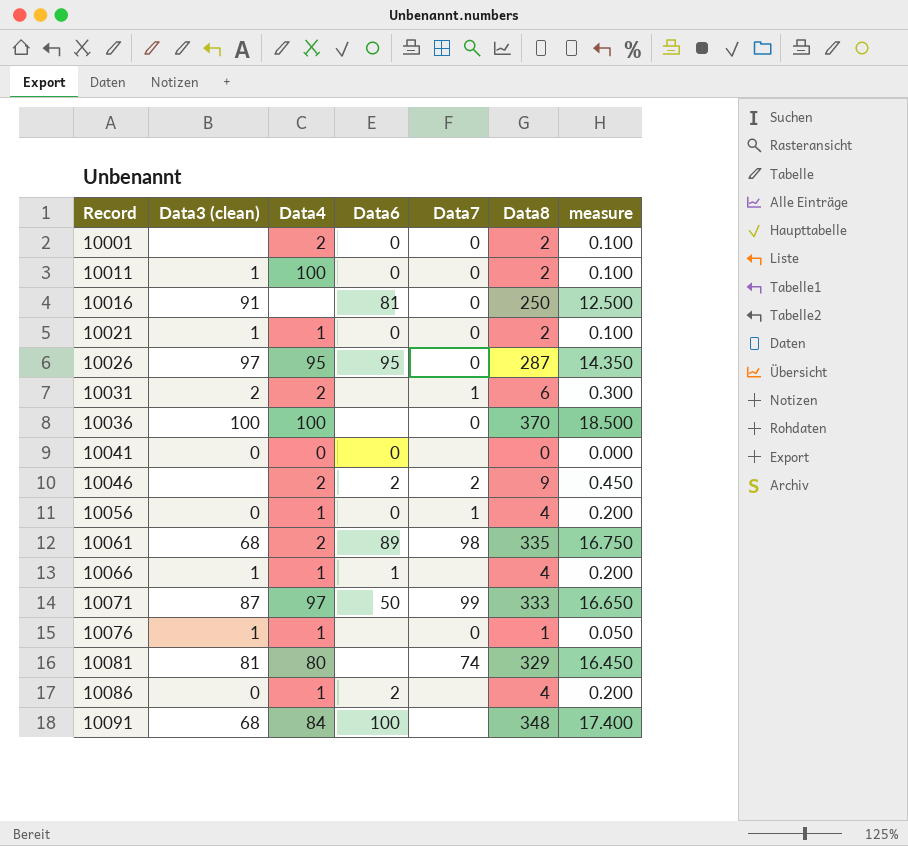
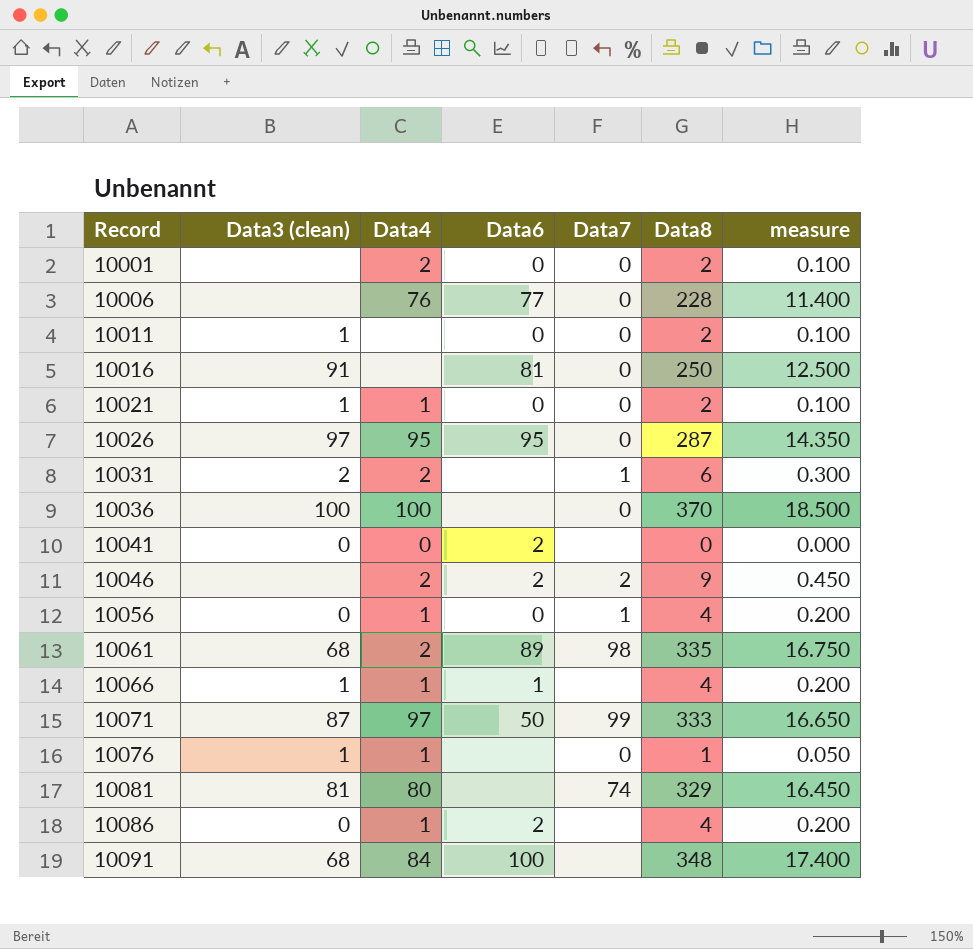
row 10006: none -> none | 76 | 77 | 0 | 228 | 11.400
10011 | Data4: 100 -> none
10041 | Data6: 0 -> 2

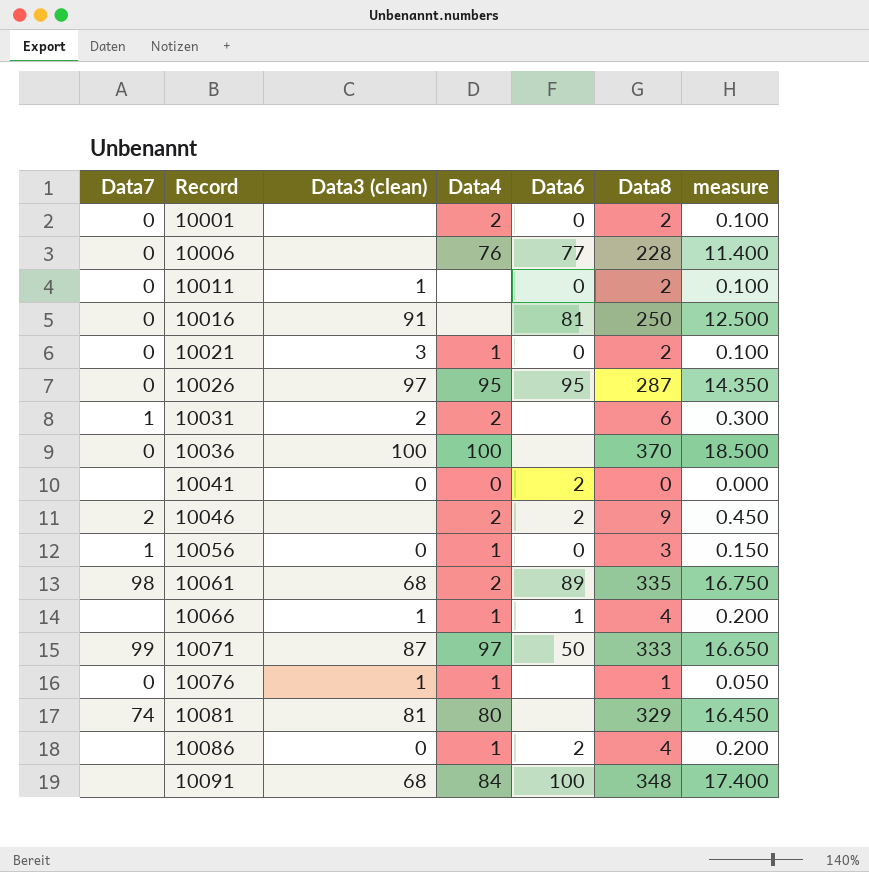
column Data7 | position: 5 -> 1
10021 | Data3 (clean): 1 -> 3
10056 | Data8: 4 -> 3
10056 | measure: 0.200 -> 0.150

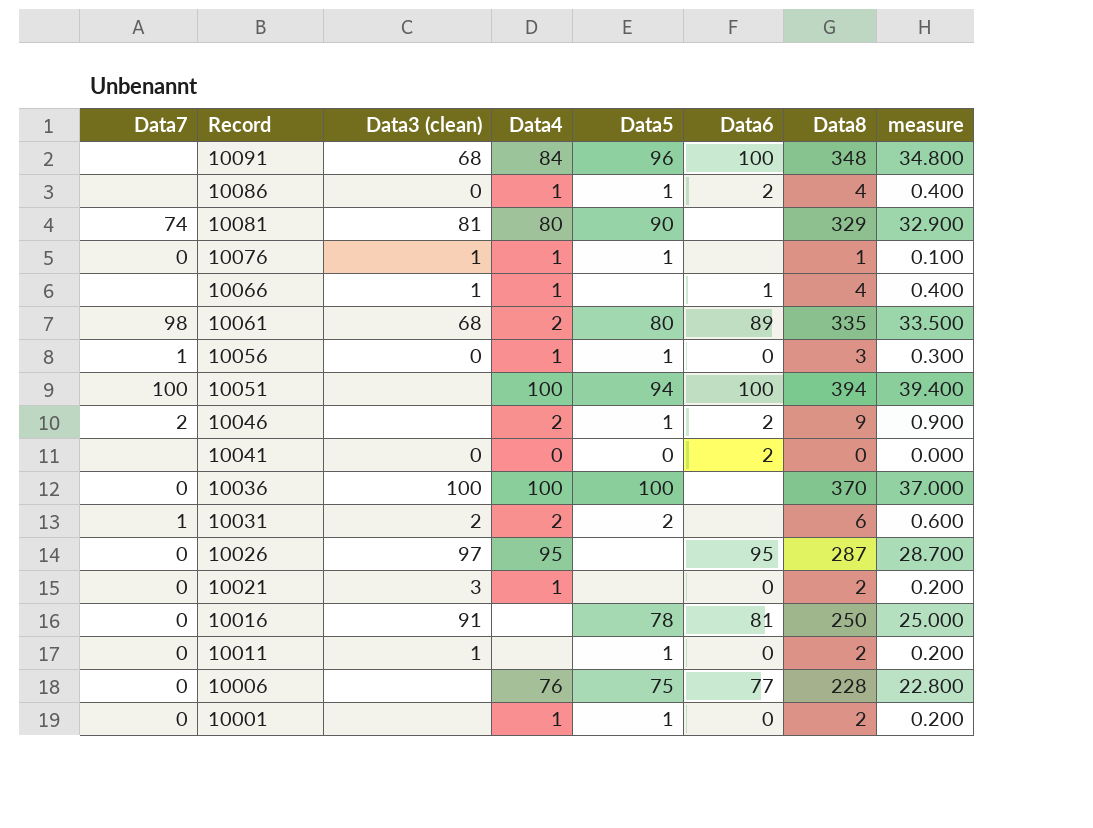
row order: Record ascending -> Record descending
column Data5 | position: none -> 5
column measure | formula: [Data8] * 0.05 -> [Data8] * 0.1
row 10071: 99 | 87 | 97 | 50 | 333 | 16.650 -> none
row 10051: none -> 100 | none | 100 | 94 | 100 | 394 | 39.400
10001 | Data4: 2 -> 1

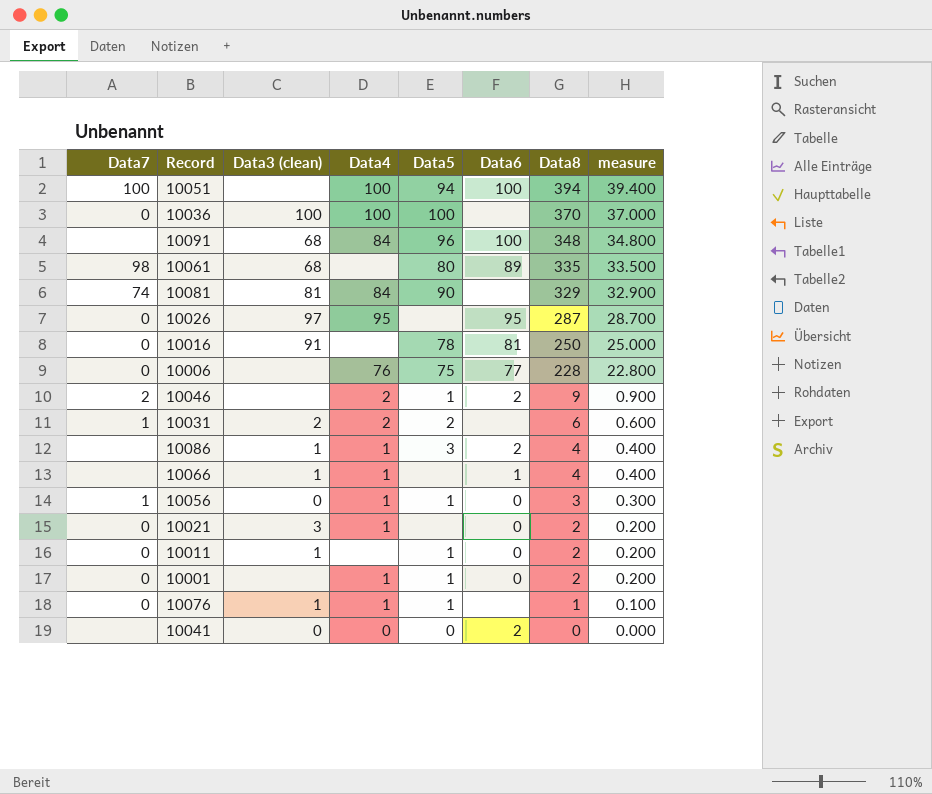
row order: Record descending -> Data8 descending
10061 | Data4: 2 -> none
10081 | Data4: 80 -> 84
10086 | Data3 (clean): 0 -> 1
10086 | Data5: 1 -> 3

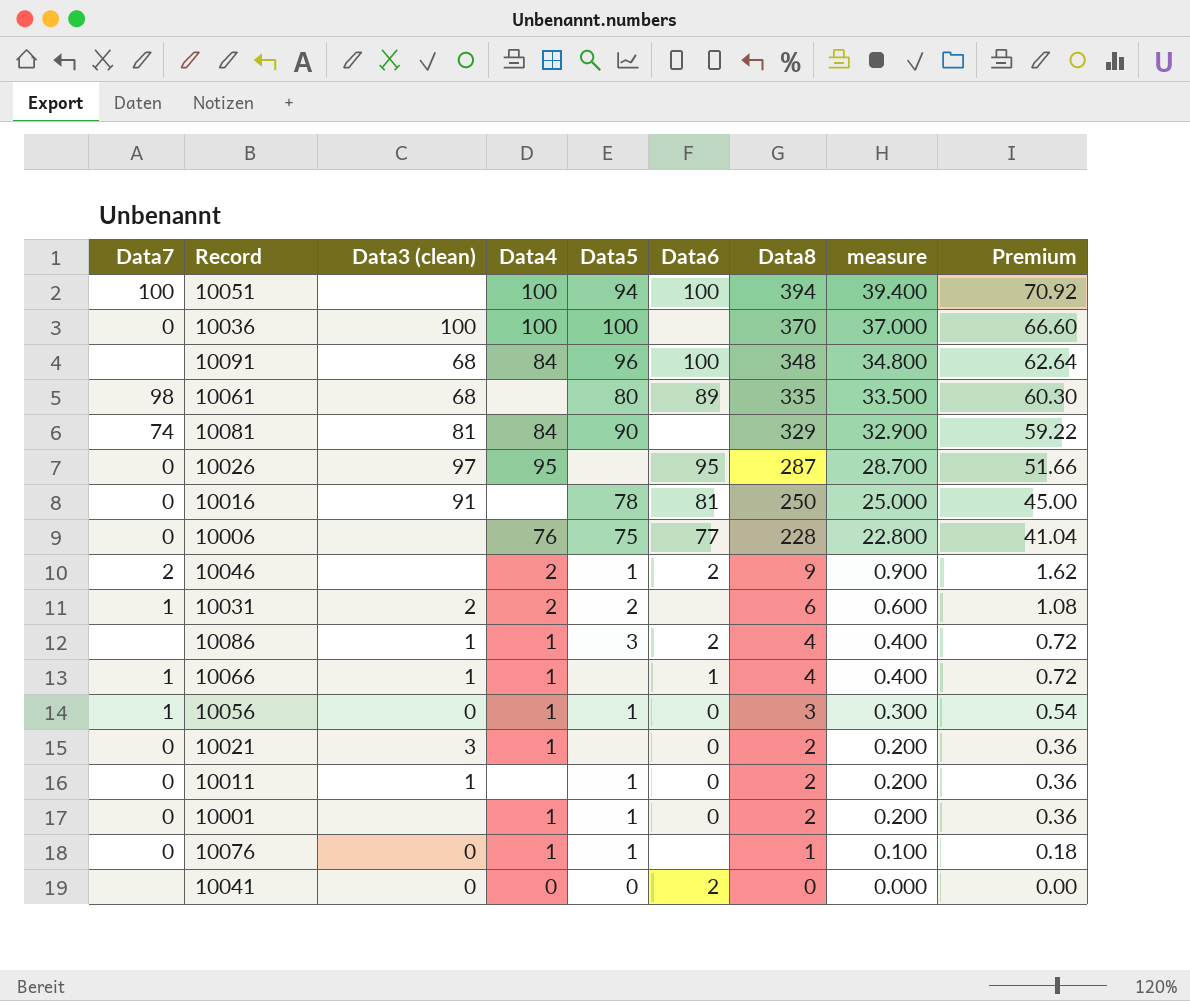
column Premium | formula: none -> [Data8] * 0.18
10066 | Data7: none -> 1
10076 | Data3 (clean): 1 -> 0

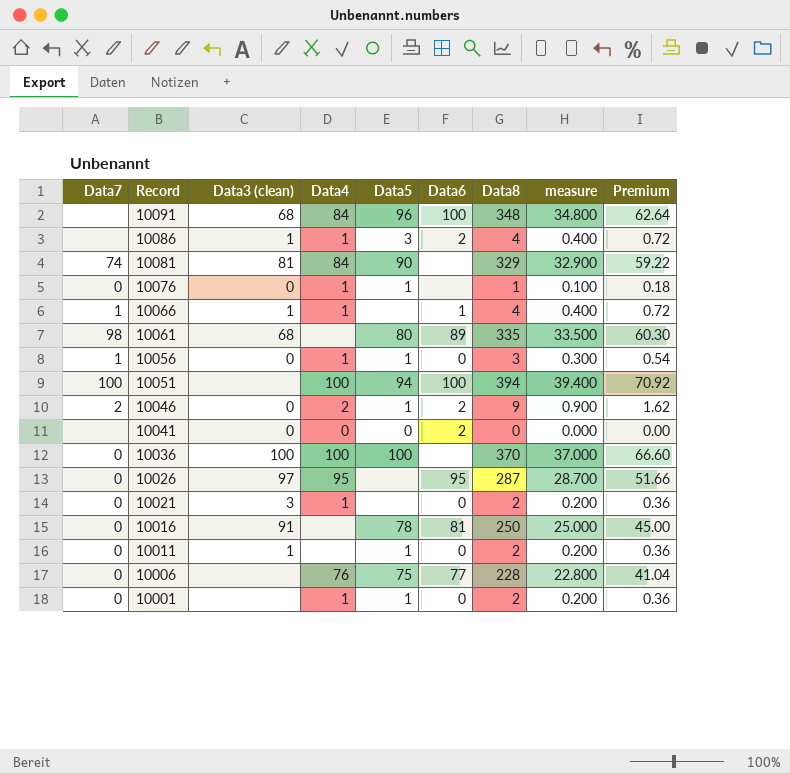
row order: Data8 descending -> Record descending
row 10031: 1 | 2 | 2 | 2 | none | 6 | 0.600 | 1.08 -> none
10046 | Data3 (clean): none -> 0

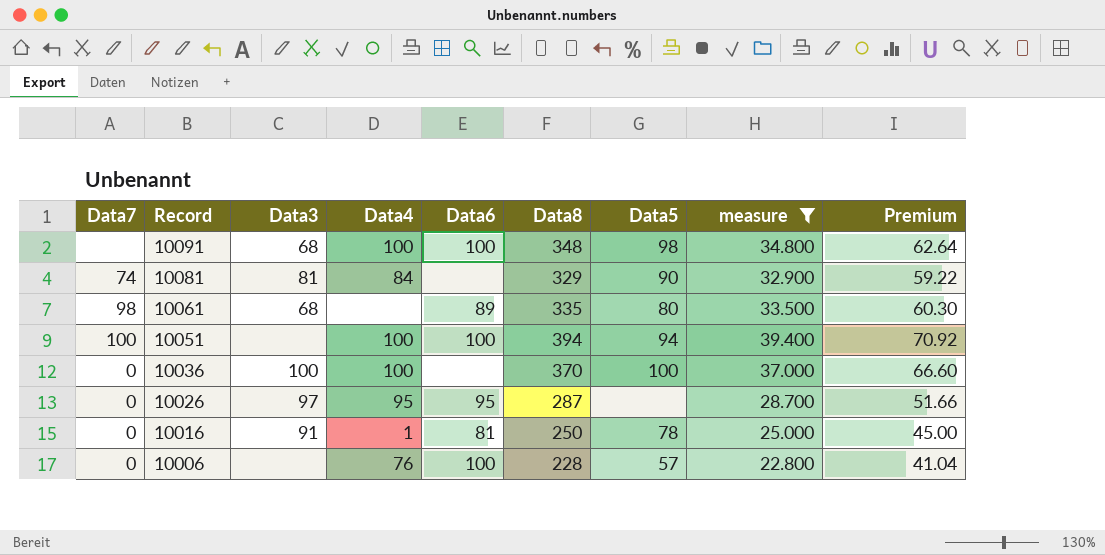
filter: none -> measure >= 22.800
column name: Data3 (clean) -> Data3
column Data5 | position: 5 -> 7
10091 | Data4: 84 -> 100
10091 | Data5: 96 -> 98
10016 | Data4: none -> 1
10006 | Data6: 77 -> 100
10006 | Data5: 75 -> 57

